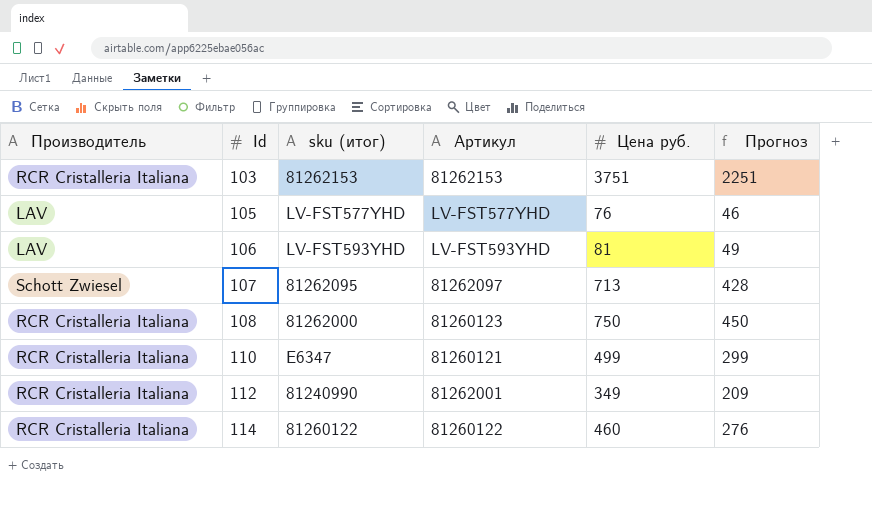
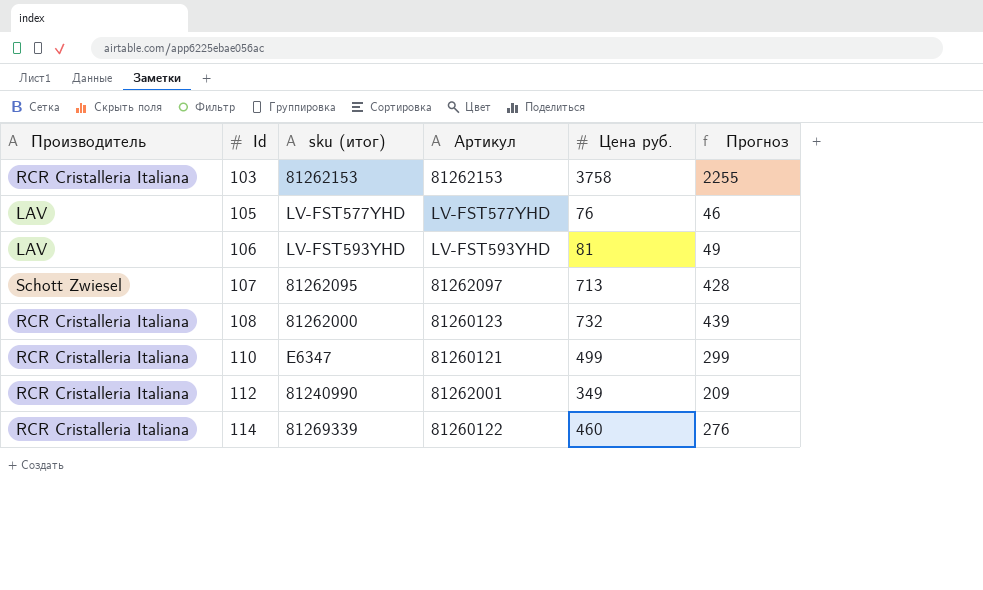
103 | Цена руб.: 3751 -> 3758
103 | Прогноз: 2251 -> 2255
108 | Цена руб.: 750 -> 732
108 | Прогноз: 450 -> 439
114 | sku (итог): 81260122 -> 81269339

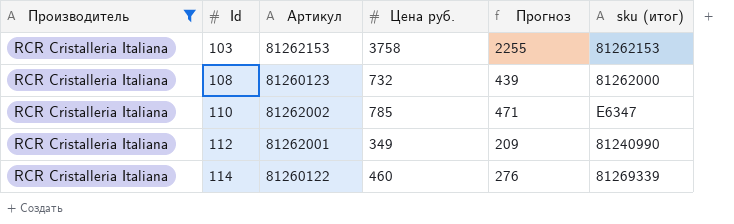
filter: none -> Производитель = RCR Cristalleria Italiana
column sku (итог) | position: 3 -> 6
110 | Артикул: 81260121 -> 81262002
110 | Цена руб.: 499 -> 785
110 | Прогноз: 299 -> 471

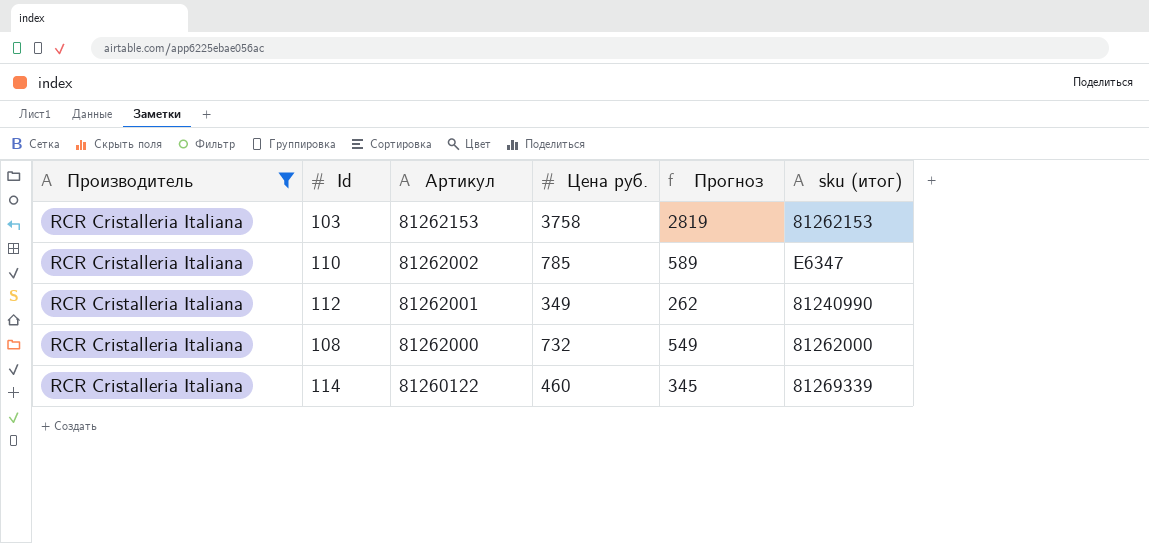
row order: Id ascending -> Артикул descending
column Прогноз | formula: [Цена руб.] * 0,6 -> [Цена руб.] * 0,75
108 | Артикул: 81260123 -> 81262000

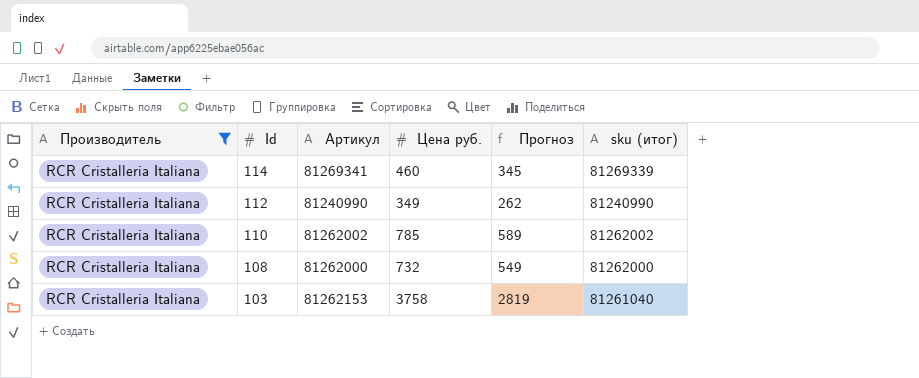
row order: Артикул descending -> Id descending
114 | Артикул: 81260122 -> 81269341
112 | Артикул: 81262001 -> 81240990
110 | sku (итог): E6347 -> 81262002
103 | sku (итог): 81262153 -> 81261040

